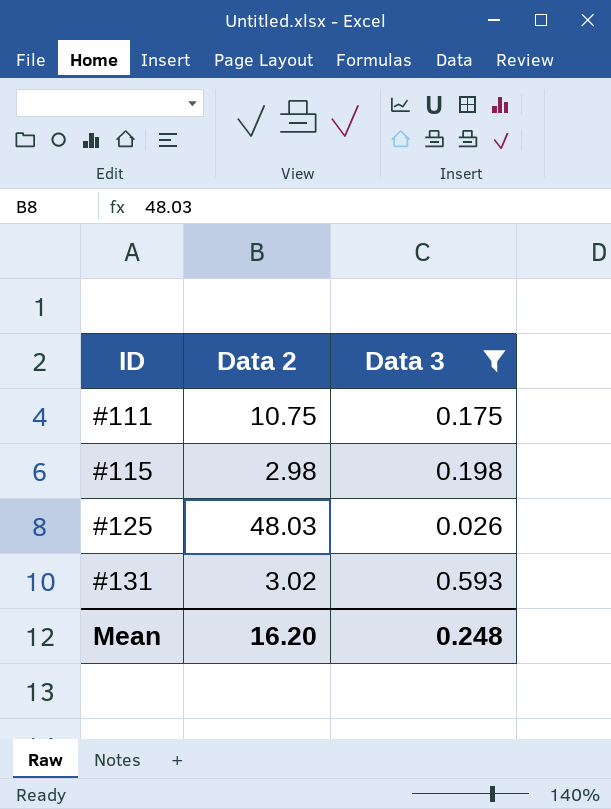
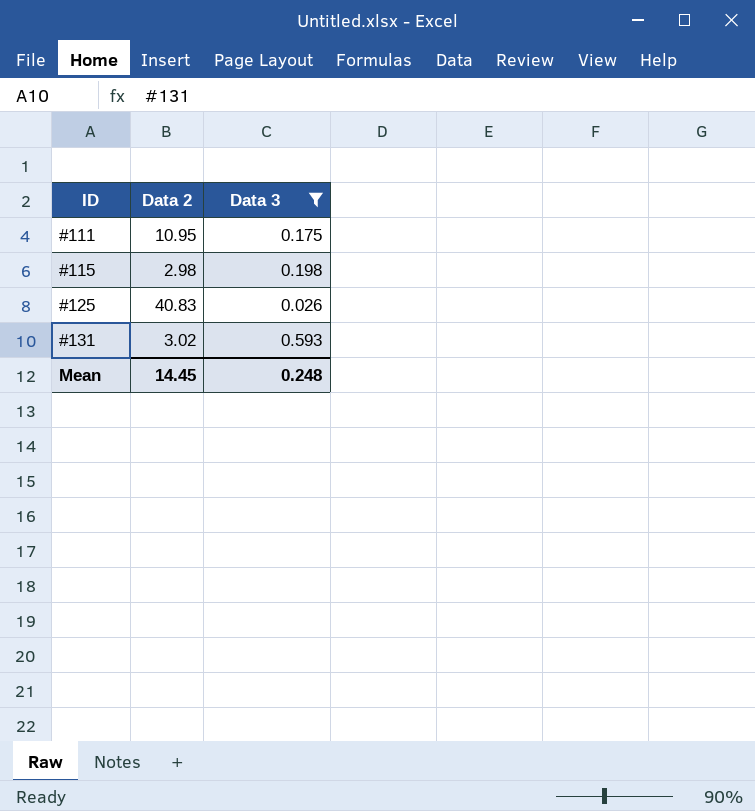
#111 | Data 2: 10.75 -> 10.95
#125 | Data 2: 48.03 -> 40.83
Mean | Data 2: 16.20 -> 14.45

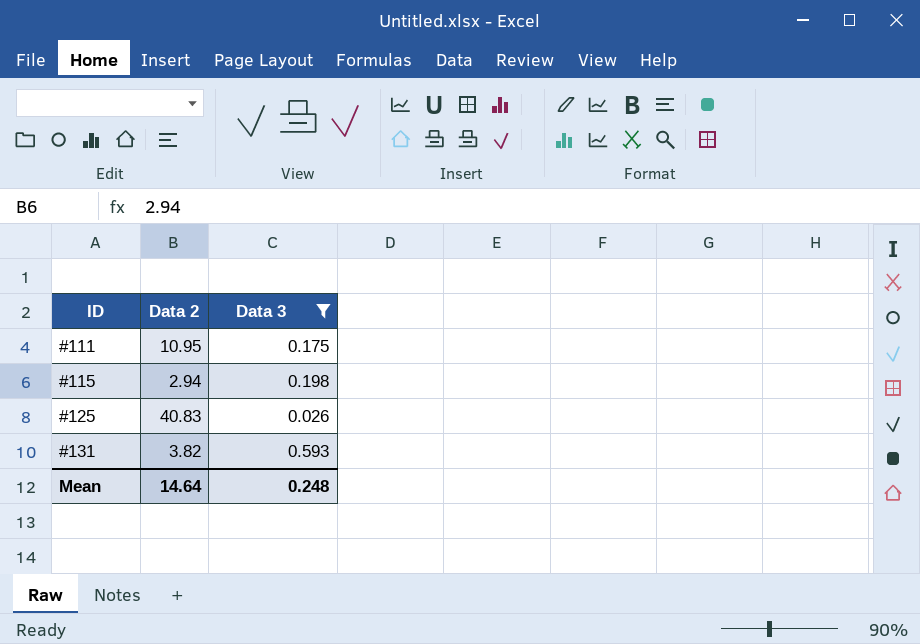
#115 | Data 2: 2.98 -> 2.94
#131 | Data 2: 3.02 -> 3.82
Mean | Data 2: 14.45 -> 14.64

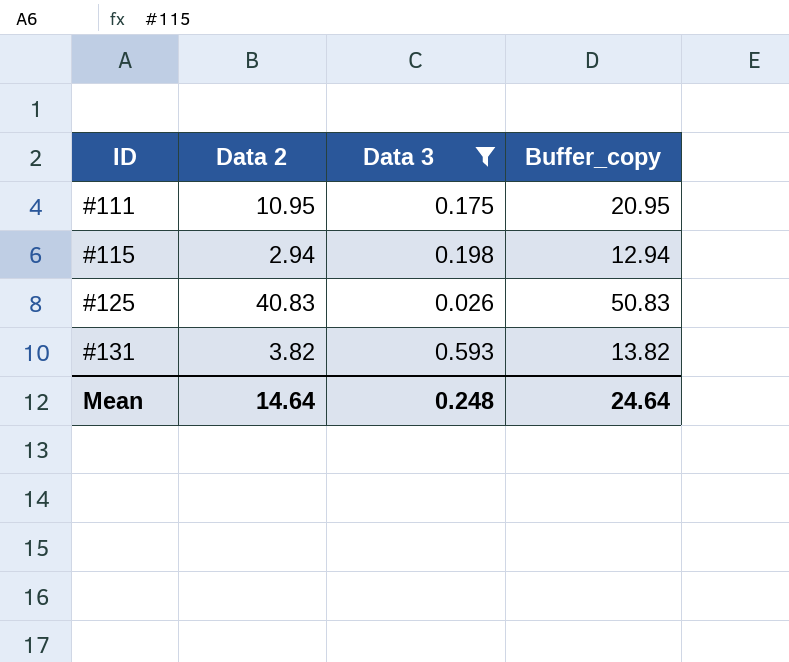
column Buffer_copy | formula: none -> [Data 2] + 10

